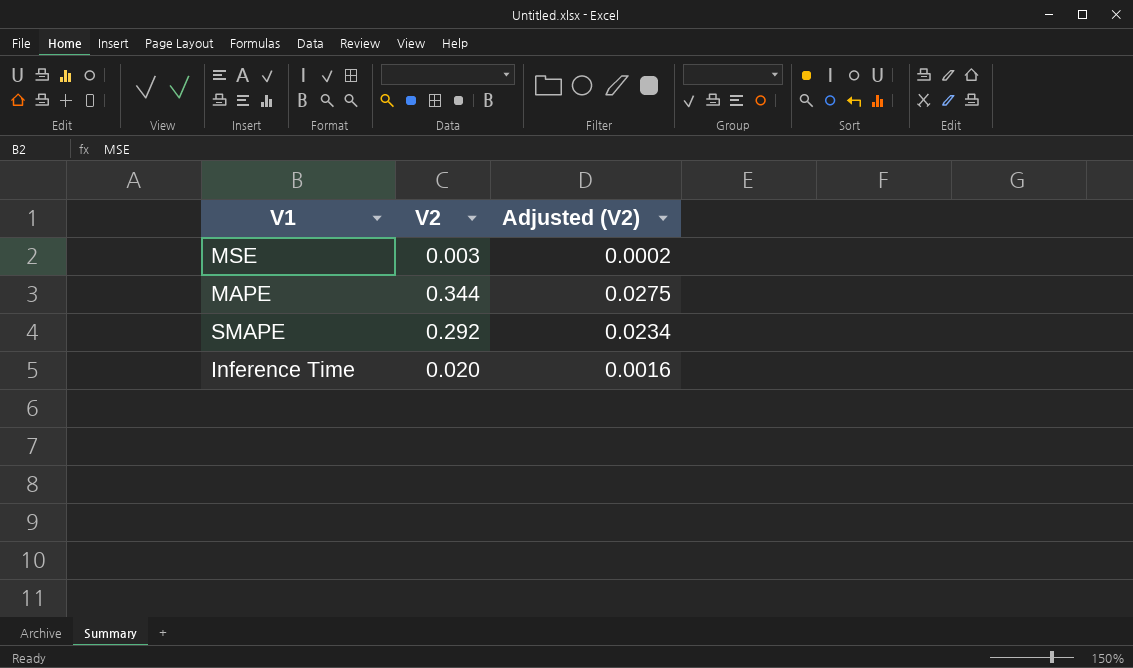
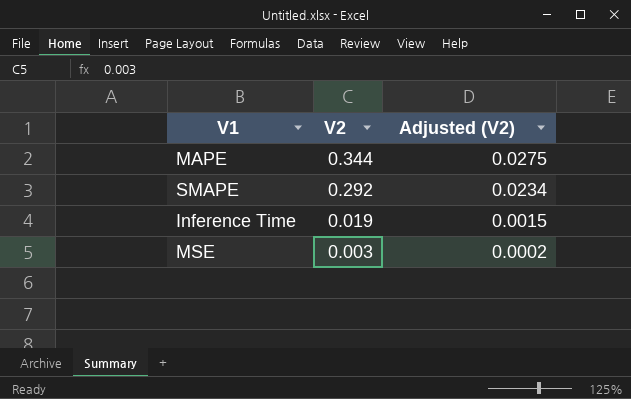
row order: none -> V2 descending
Inference Time | V2: 0.020 -> 0.019
Inference Time | Adjusted (V2): 0.0016 -> 0.0015

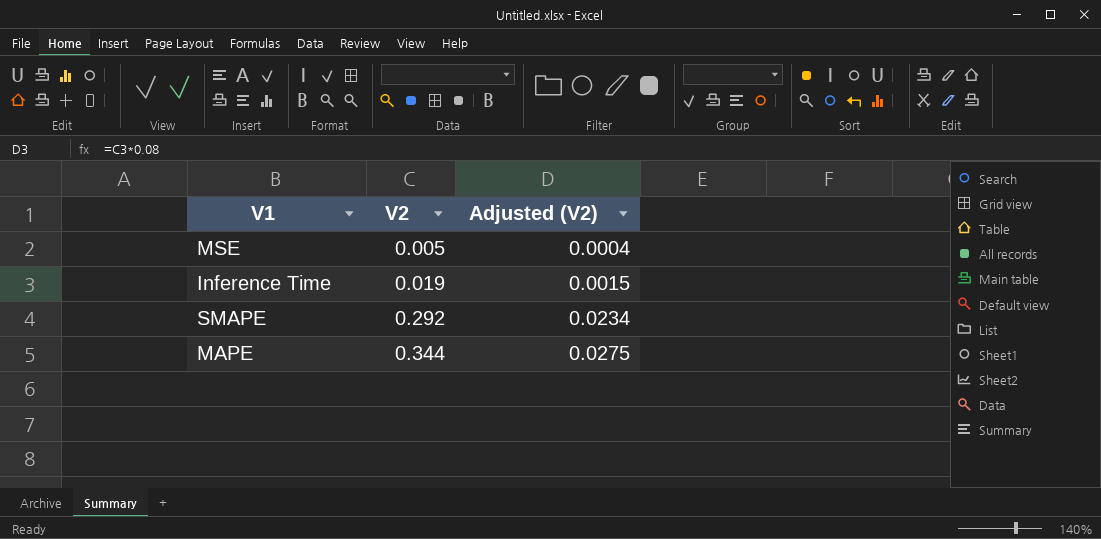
row order: V2 descending -> V2 ascending
MSE | V2: 0.003 -> 0.005
MSE | Adjusted (V2): 0.0002 -> 0.0004

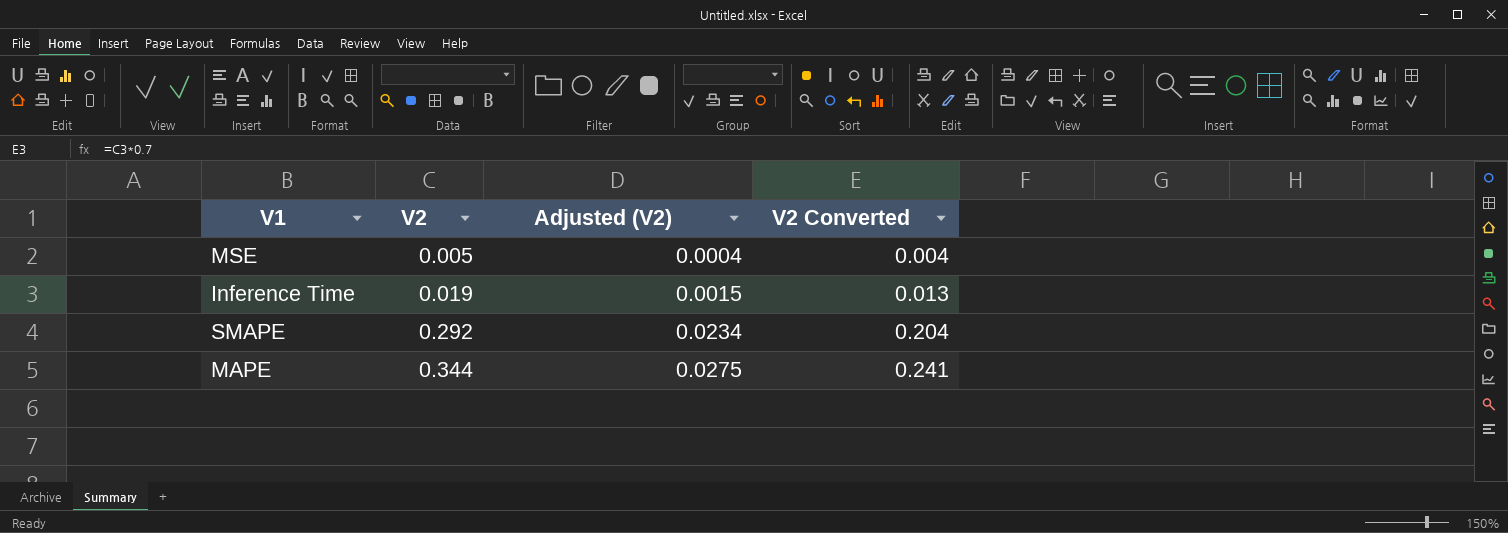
column V2 Converted | formula: none -> [V2] * 0.7

